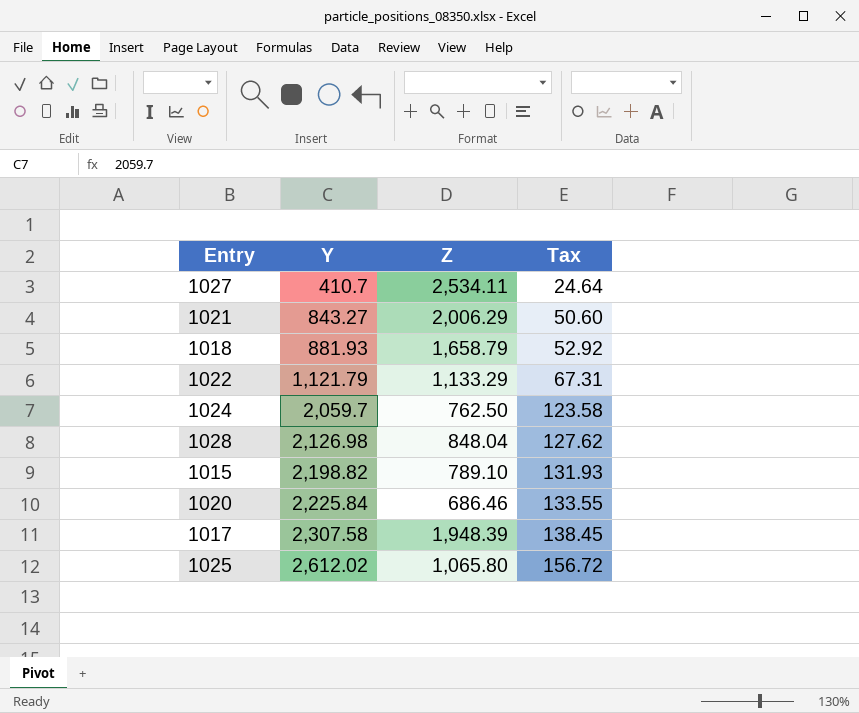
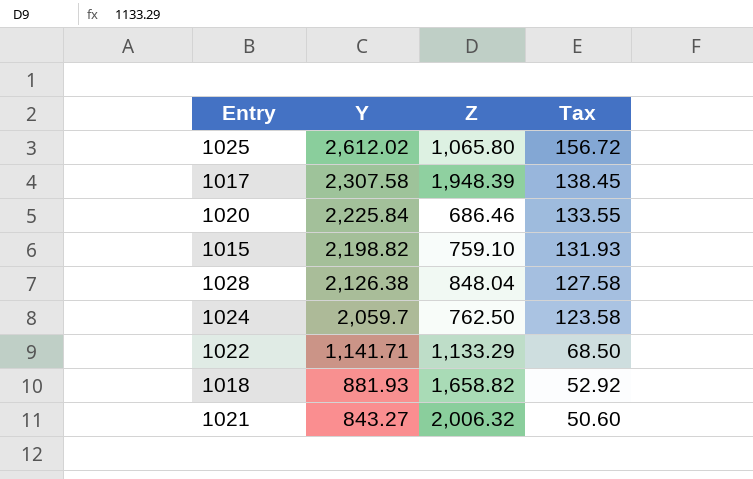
row order: Y ascending -> Y descending
row 1027: 410.7 | 2,534.11 | 24.64 -> none
1015 | Z: 789.10 -> 759.10
1028 | Y: 2,126.98 -> 2,126.38
1028 | Tax: 127.62 -> 127.58
1022 | Y: 1,121.79 -> 1,141.71
1022 | Tax: 67.31 -> 68.50
1018 | Z: 1,658.79 -> 1,658.82
1021 | Z: 2,006.29 -> 2,006.32

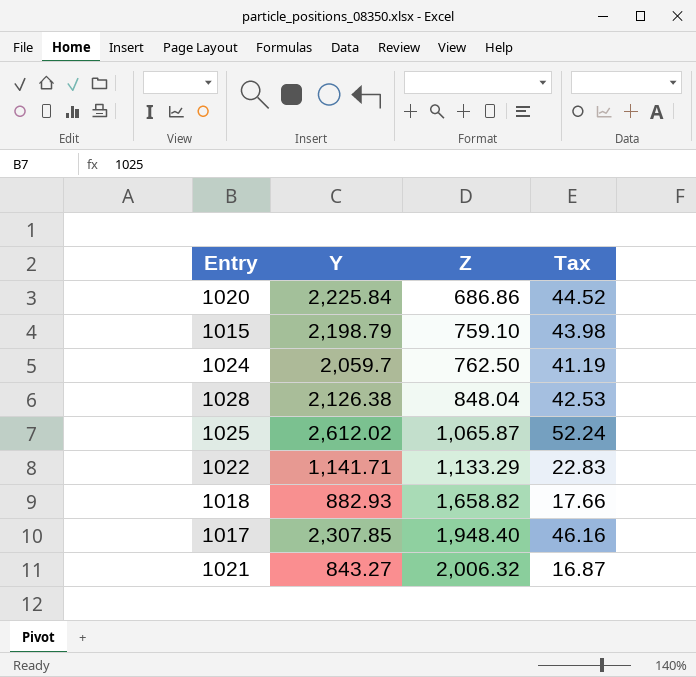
row order: Y descending -> Z ascending
column Tax | formula: [Y] * 0.06 -> [Y] * 0.02
1020 | Z: 686.46 -> 686.86
1015 | Y: 2,198.82 -> 2,198.79
1025 | Z: 1,065.80 -> 1,065.87
1018 | Y: 881.93 -> 882.93
1017 | Y: 2,307.58 -> 2,307.85
1017 | Z: 1,948.39 -> 1,948.40

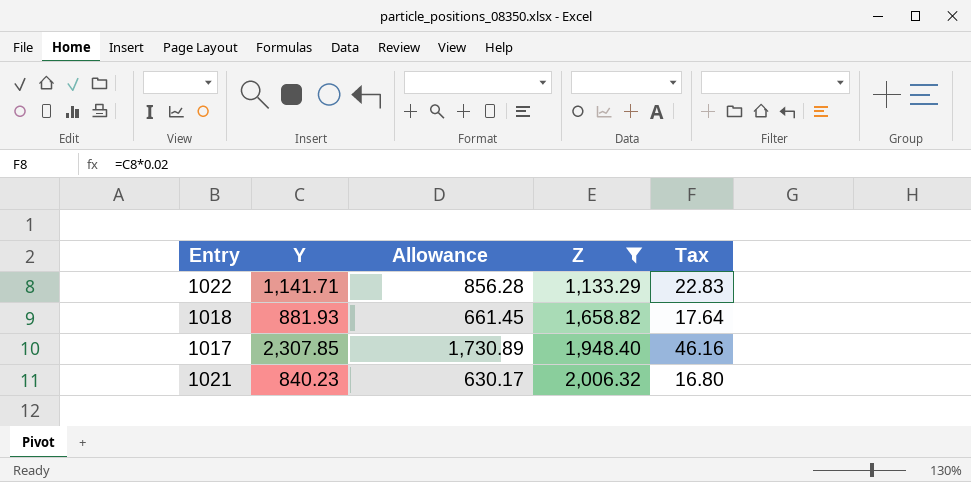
filter: none -> Z >= 1,133.29
column Allowance | formula: none -> [Y] * 0.75
1018 | Y: 882.93 -> 881.93
1018 | Tax: 17.66 -> 17.64
1021 | Y: 843.27 -> 840.23
1021 | Tax: 16.87 -> 16.80

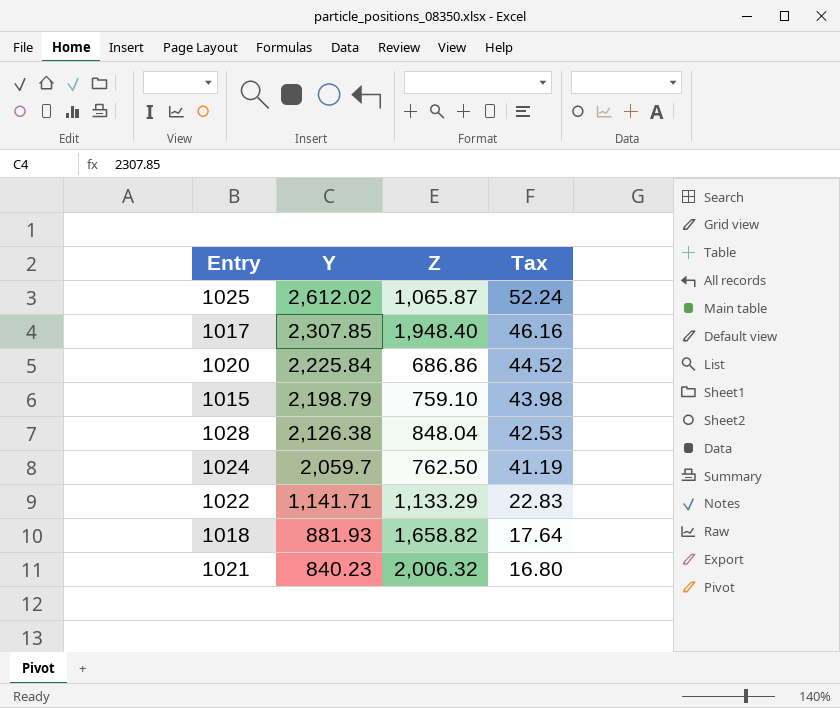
filter: Z >= 1,133.29 -> none
row order: Z ascending -> Y descending
column Allowance | formula: [Y] * 0.75 -> none

